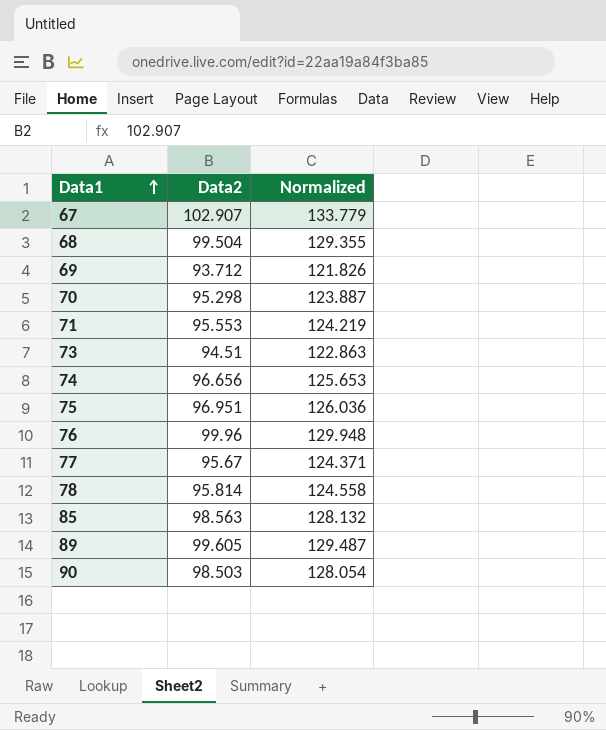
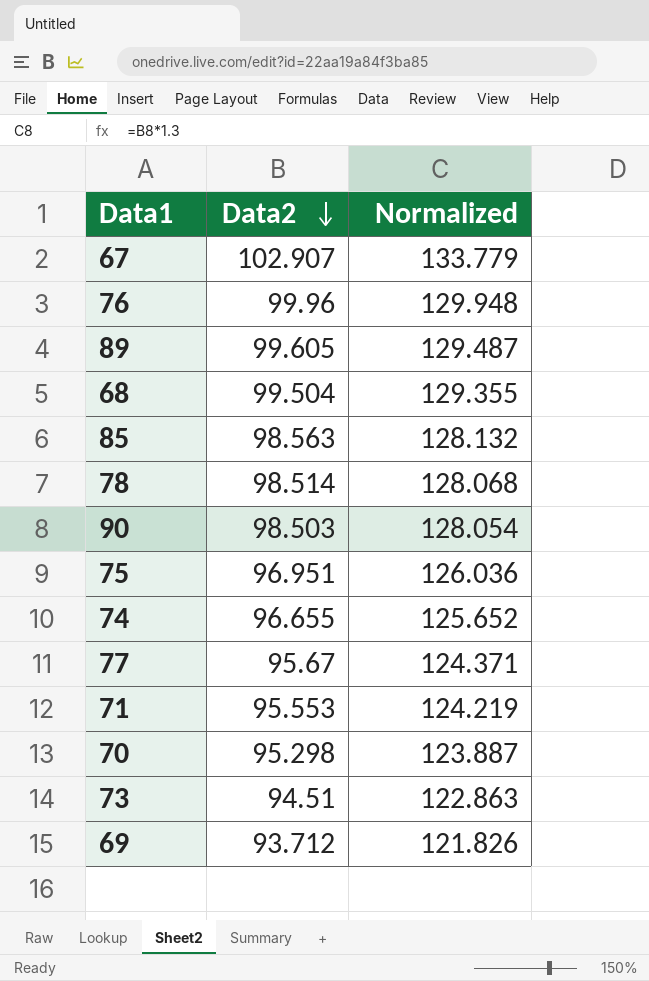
row order: Data1 ascending -> Data2 descending
78 | Data2: 95.814 -> 98.514
78 | Normalized: 124.558 -> 128.068
74 | Data2: 96.656 -> 96.655
74 | Normalized: 125.653 -> 125.652

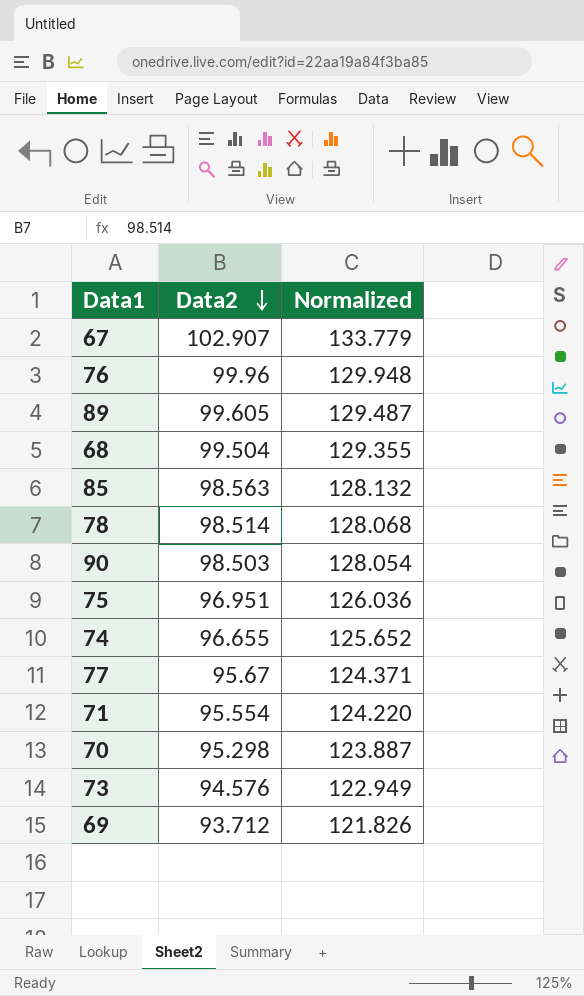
71 | Data2: 95.553 -> 95.554
71 | Normalized: 124.219 -> 124.220
73 | Data2: 94.51 -> 94.576
73 | Normalized: 122.863 -> 122.949

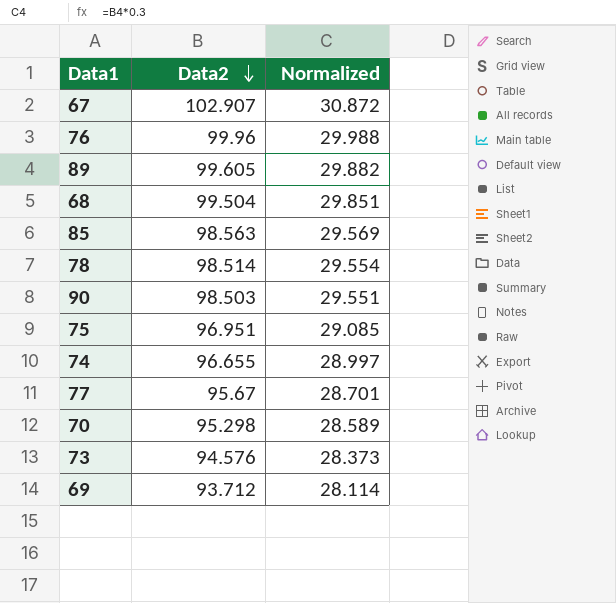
column Normalized | formula: [Data2] * 1.3 -> [Data2] * 0.3
row 71: 95.554 | 124.220 -> none

